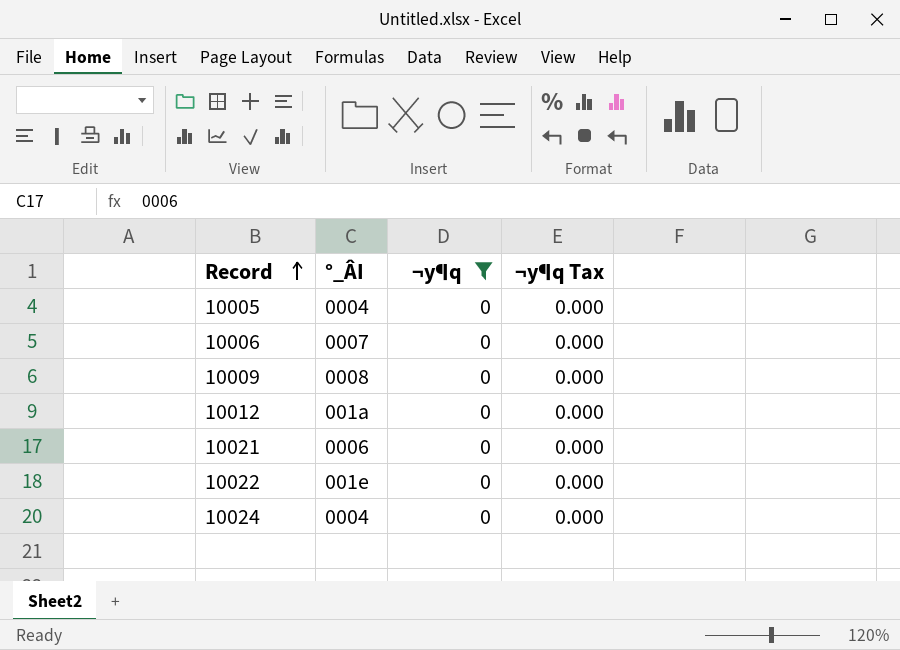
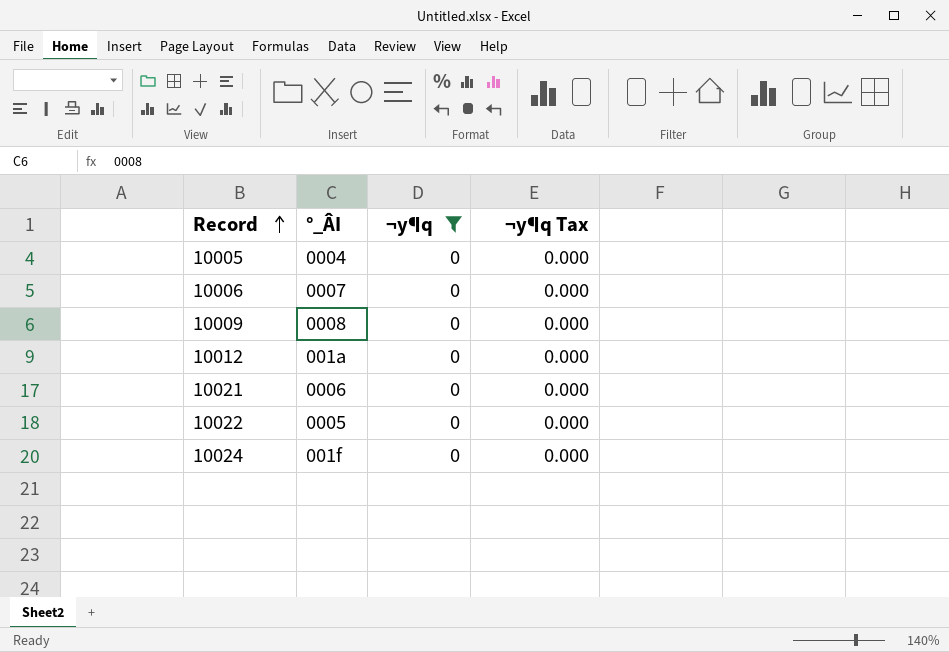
10022 | °_ÂI: 001e -> 0005
10024 | °_ÂI: 0004 -> 001f

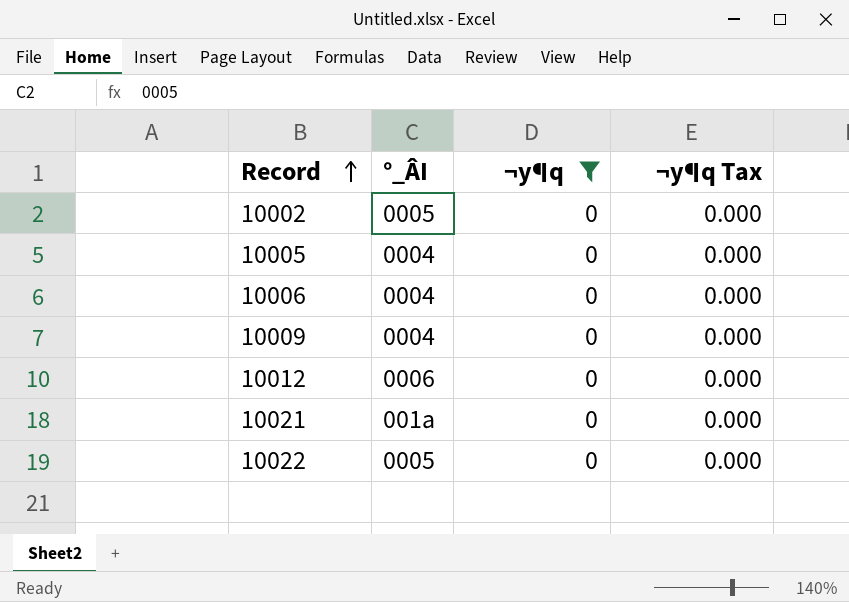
row 10024: 001f | 0 | 0.000 -> none
row 10002: none -> 0005 | 0 | 0.000
10006 | °_ÂI: 0007 -> 0004
10009 | °_ÂI: 0008 -> 0004
10012 | °_ÂI: 001a -> 0006
10021 | °_ÂI: 0006 -> 001a

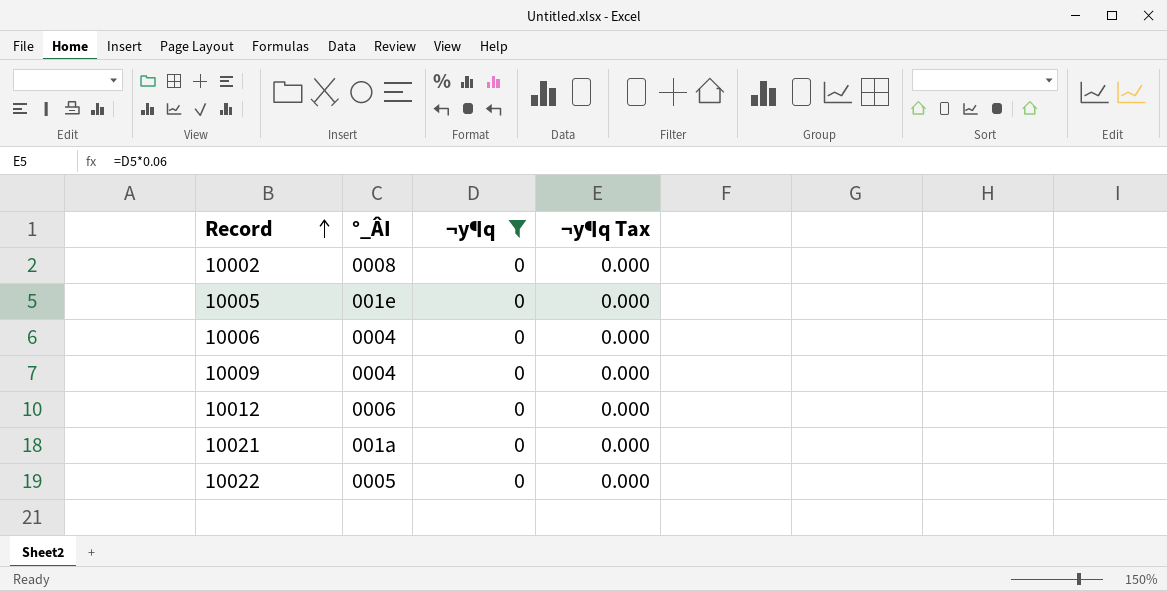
10002 | °_ÂI: 0005 -> 0008
10005 | °_ÂI: 0004 -> 001e

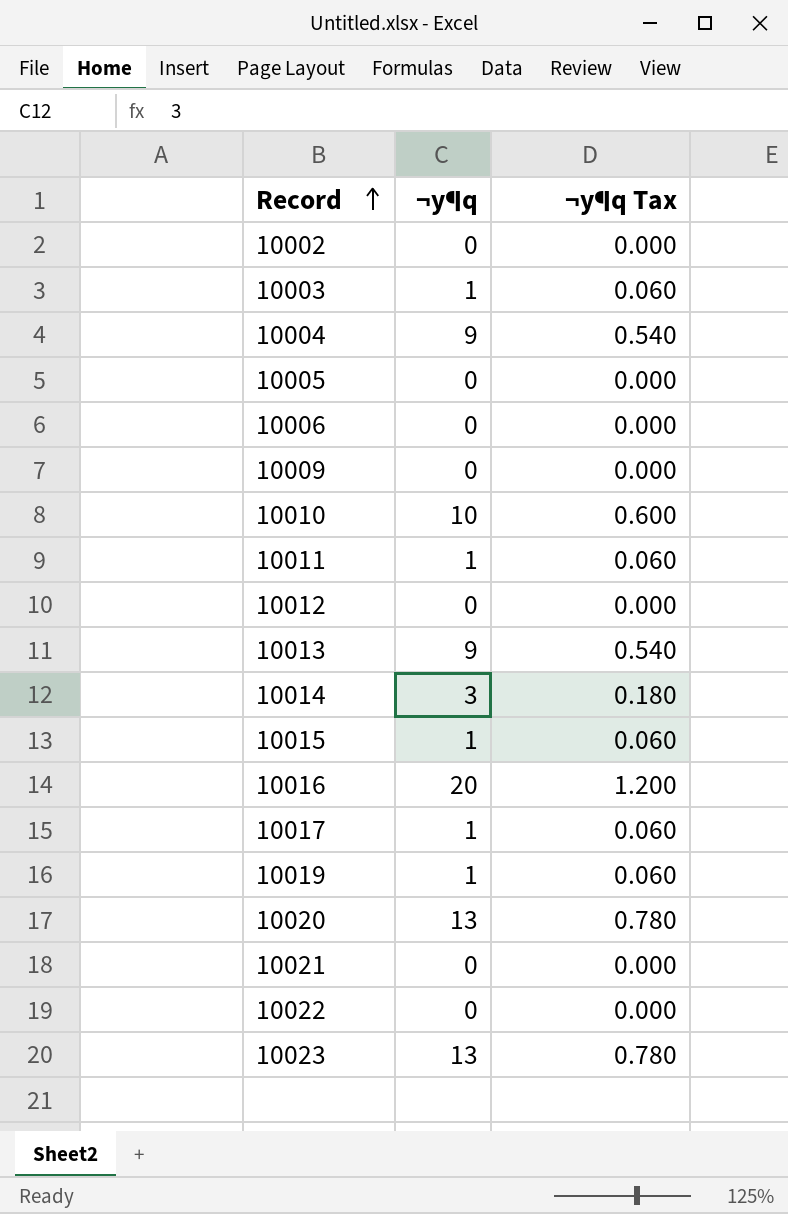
filter: ¬y¶q = 0 -> none
column °_ÂI | position: 2 -> none

